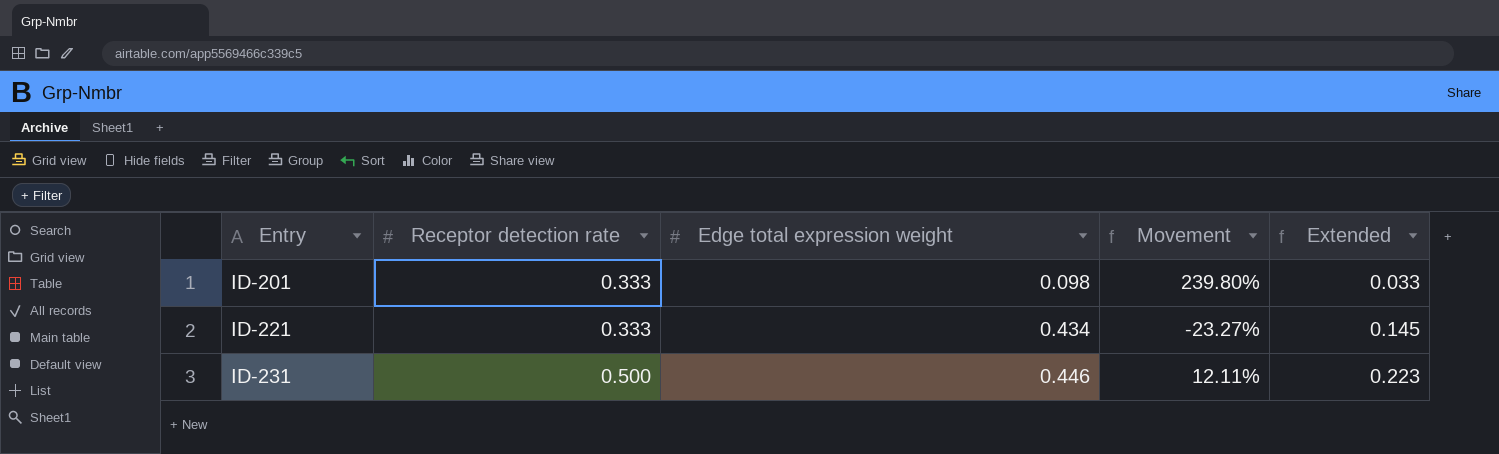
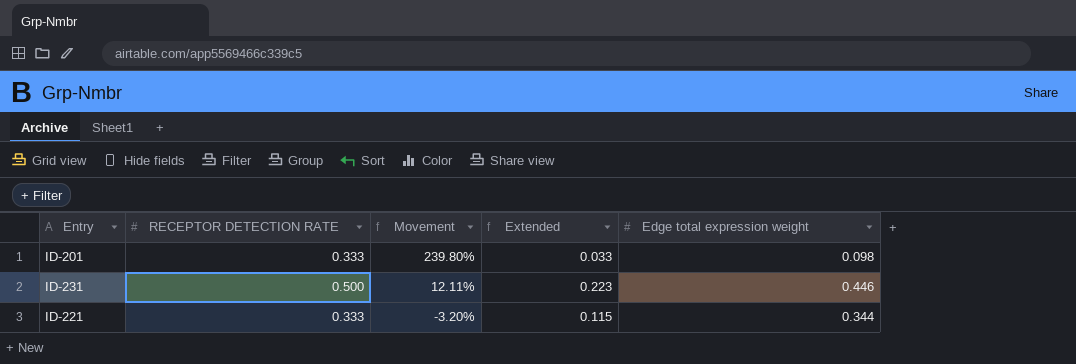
row order: Entry ascending -> Movement descending
column name: Receptor detection rate -> RECEPTOR DETECTION RATE
column Edge total expression weight | position: 3 -> 5
ID-221 | Movement: -23.27% -> -3.20%
ID-221 | Extended: 0.145 -> 0.115
ID-221 | Edge total expression weight: 0.434 -> 0.344

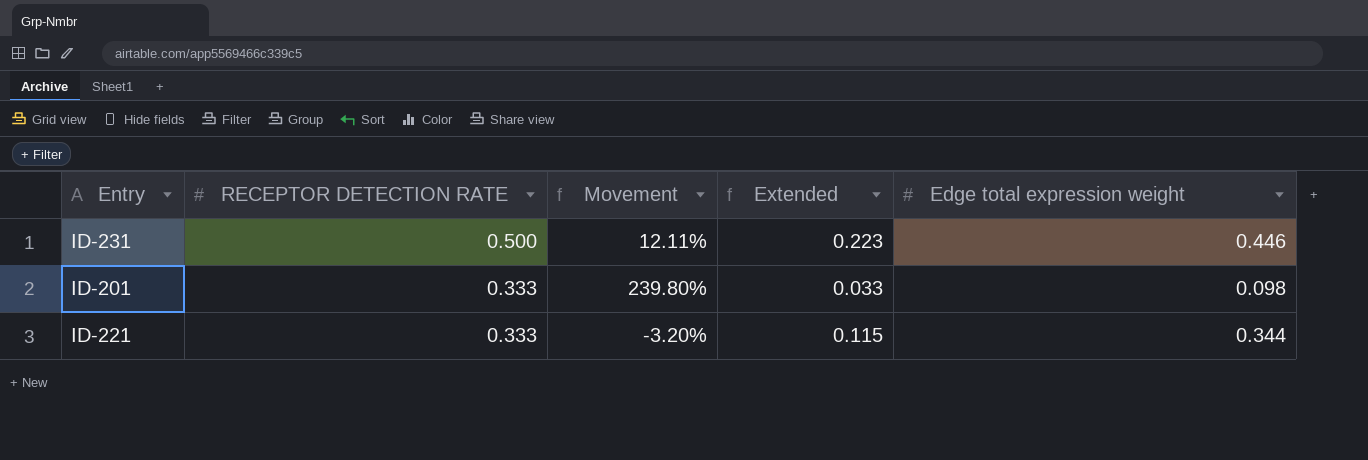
row order: Movement descending -> RECEPTOR DETECTION RATE descending

